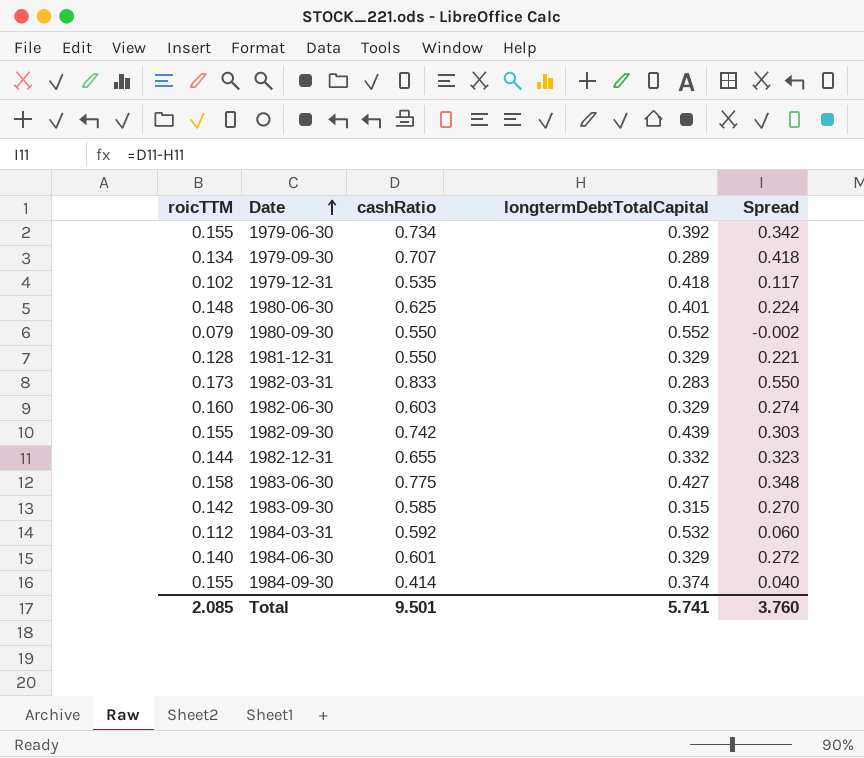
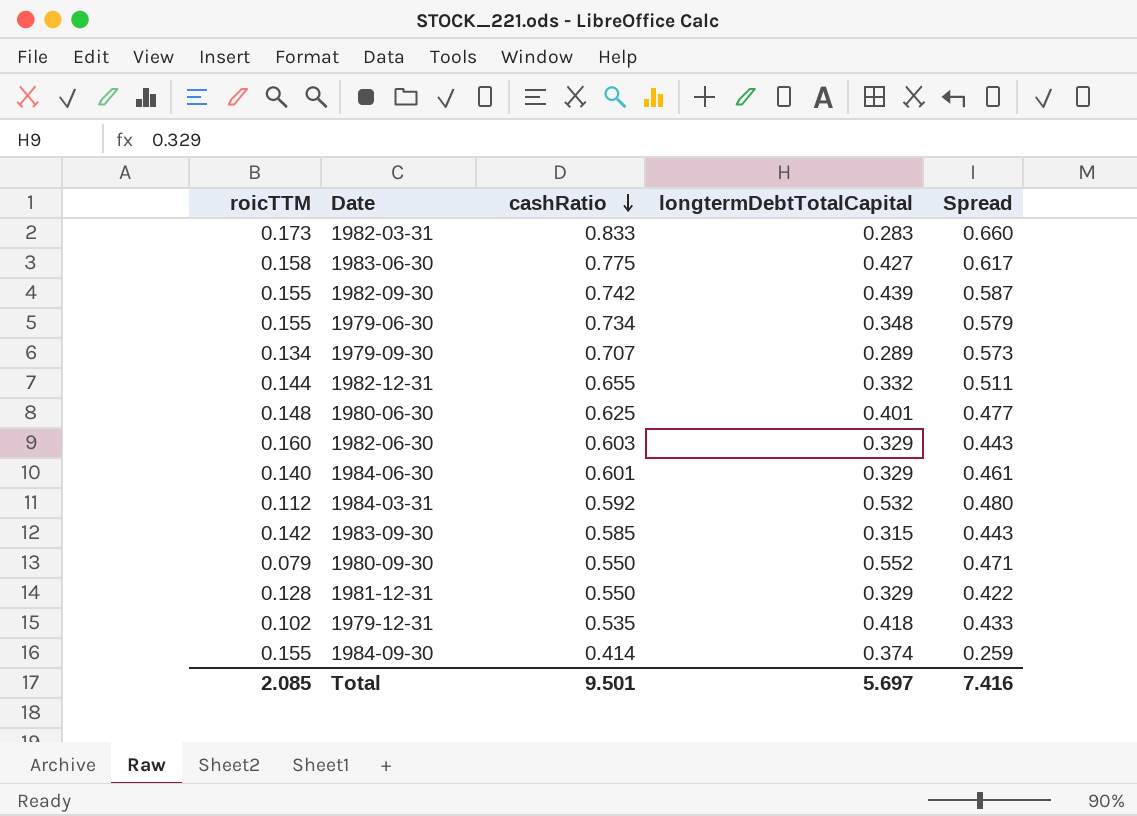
row order: Date ascending -> cashRatio descending
column Spread | formula: [cashRatio] - [longtermDebtTotalCapital] -> [cashRatio] - [roicTTM]
1979-06-30 | longtermDebtTotalCapital: 0.392 -> 0.348
Total | longtermDebtTotalCapital: 5.741 -> 5.697
Total | Spread: 3.760 -> 7.416

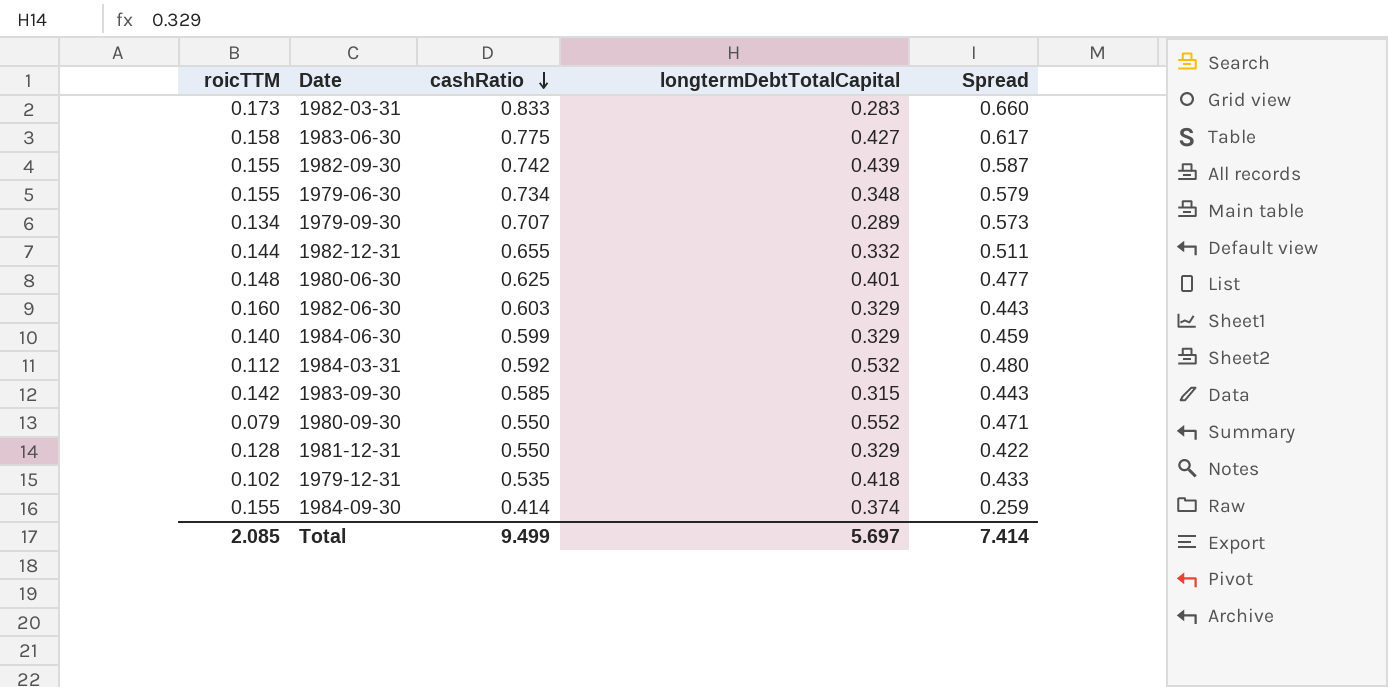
1984-06-30 | cashRatio: 0.601 -> 0.599
1984-06-30 | Spread: 0.461 -> 0.459
Total | cashRatio: 9.501 -> 9.499
Total | Spread: 7.416 -> 7.414

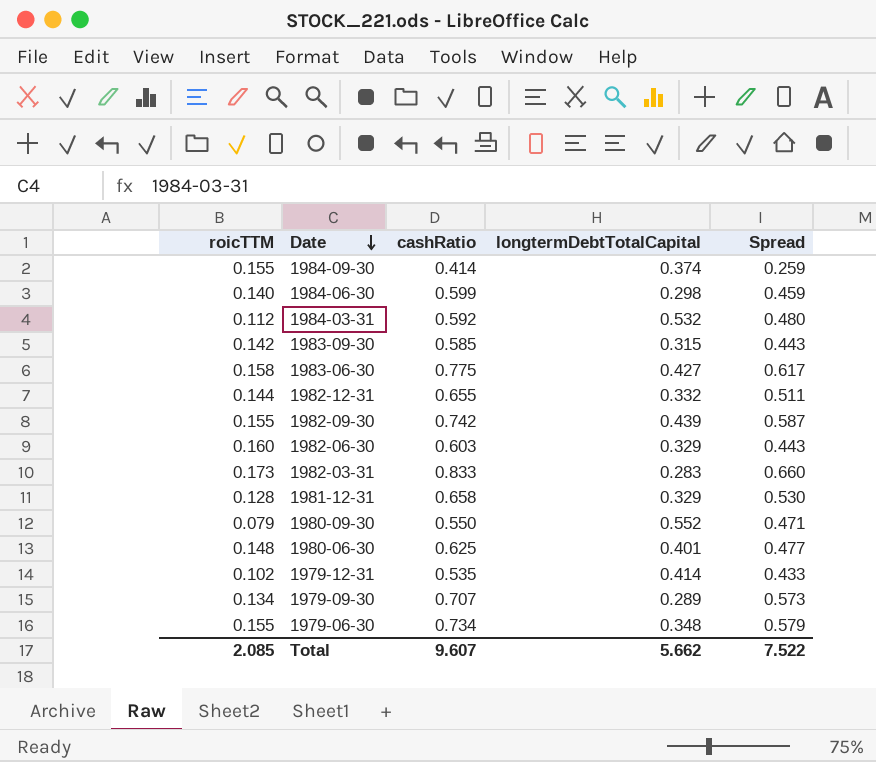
row order: cashRatio descending -> Date descending
1984-06-30 | longtermDebtTotalCapital: 0.329 -> 0.298
1981-12-31 | cashRatio: 0.550 -> 0.658
1981-12-31 | Spread: 0.422 -> 0.530
1979-12-31 | longtermDebtTotalCapital: 0.418 -> 0.414
Total | cashRatio: 9.499 -> 9.607
Total | longtermDebtTotalCapital: 5.697 -> 5.662
Total | Spread: 7.414 -> 7.522

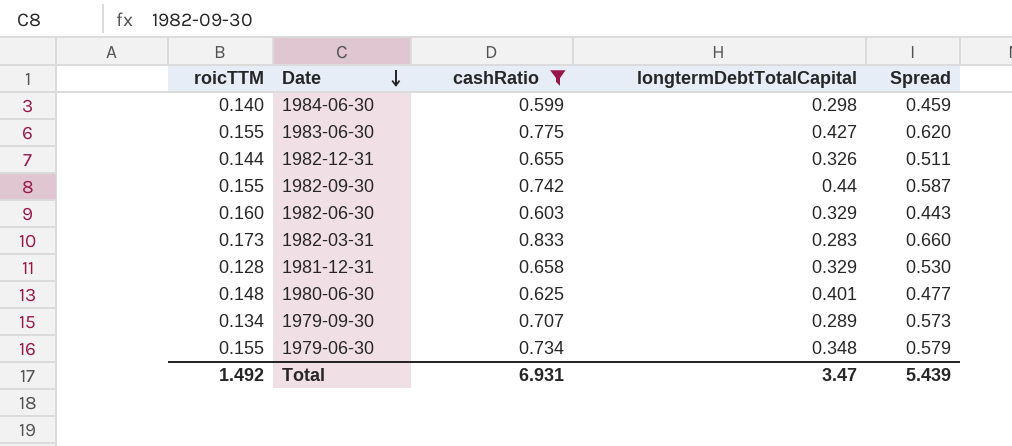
filter: none -> cashRatio >= 0.599
1983-06-30 | roicTTM: 0.158 -> 0.155
1983-06-30 | Spread: 0.617 -> 0.620
1982-12-31 | longtermDebtTotalCapital: 0.332 -> 0.326
1982-09-30 | longtermDebtTotalCapital: 0.439 -> 0.44
Total | roicTTM: 2.085 -> 1.492
Total | cashRatio: 9.607 -> 6.931
Total | longtermDebtTotalCapital: 5.662 -> 3.47
Total | Spread: 7.522 -> 5.439

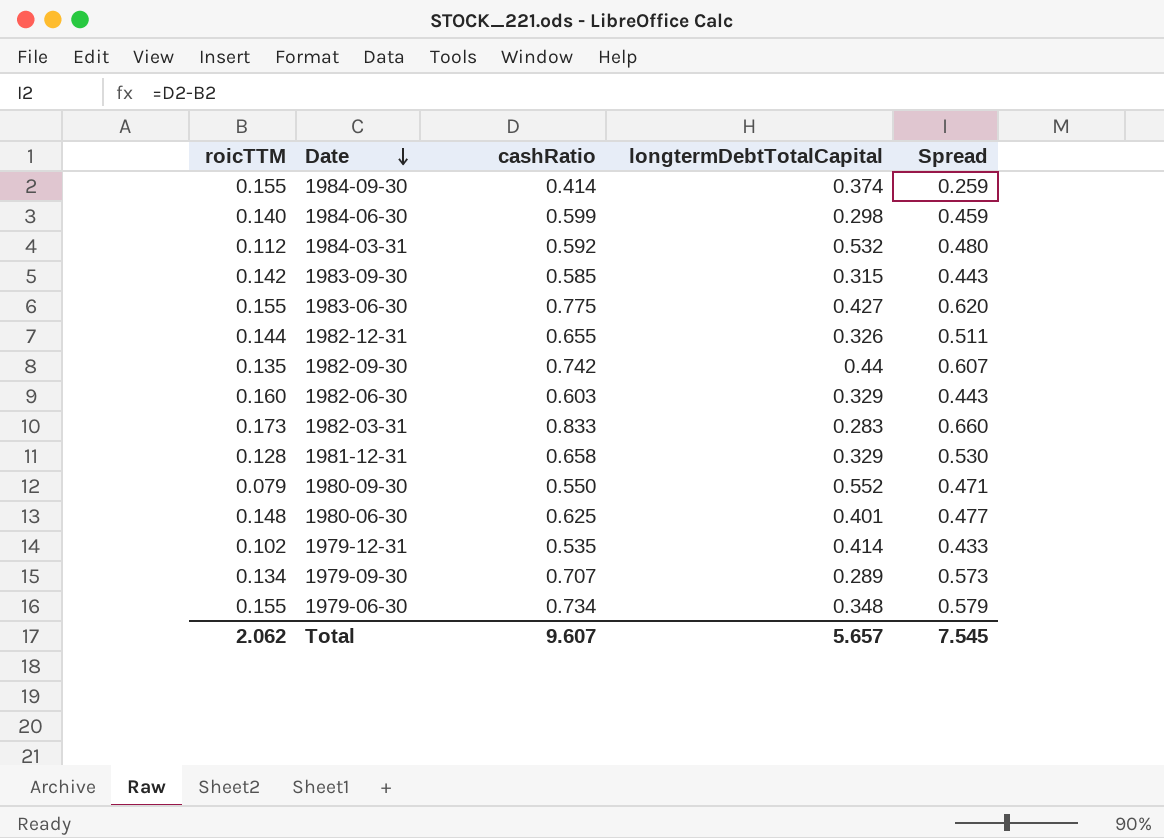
filter: cashRatio >= 0.599 -> none
1982-09-30 | roicTTM: 0.155 -> 0.135
1982-09-30 | Spread: 0.587 -> 0.607
Total | roicTTM: 1.492 -> 2.062
Total | cashRatio: 6.931 -> 9.607
Total | longtermDebtTotalCapital: 3.47 -> 5.657
Total | Spread: 5.439 -> 7.545

